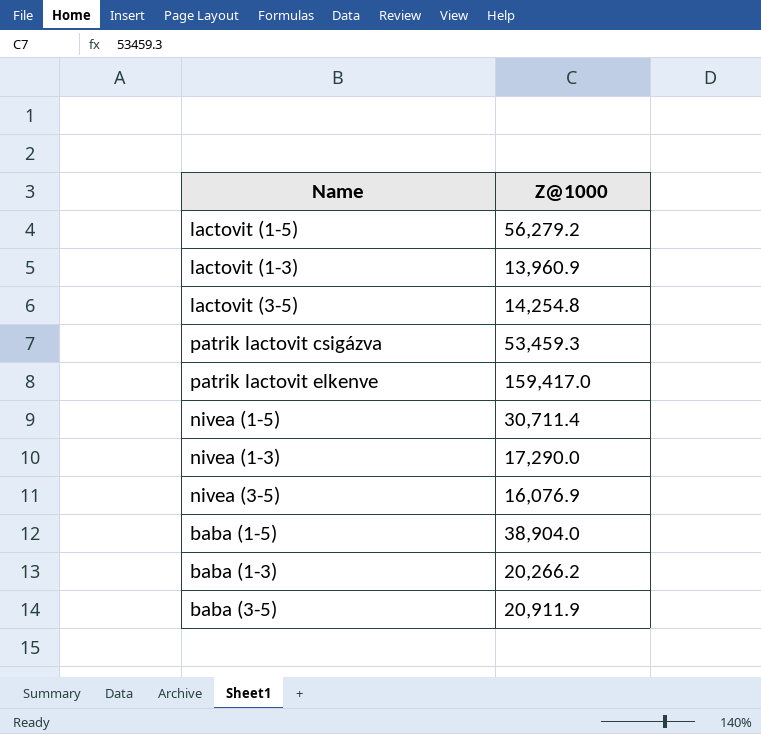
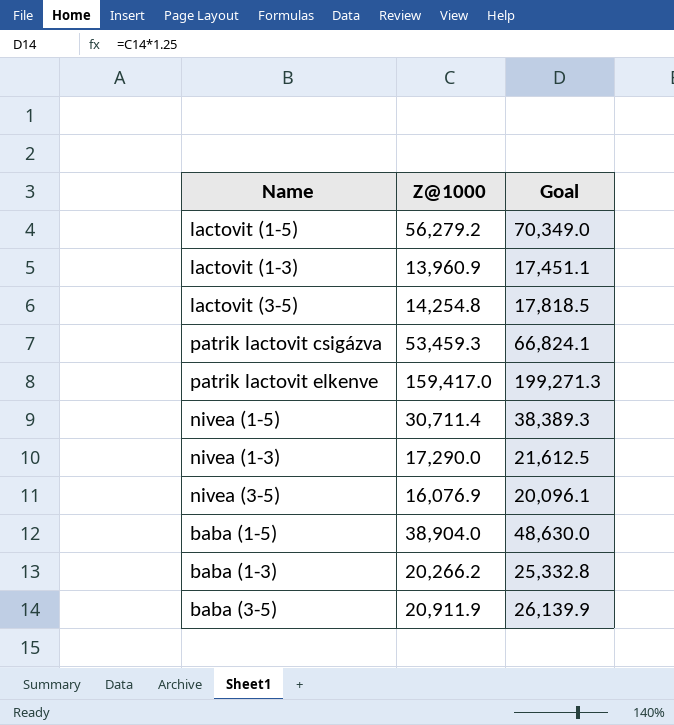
column Goal | formula: none -> [Z@1000] * 1.25

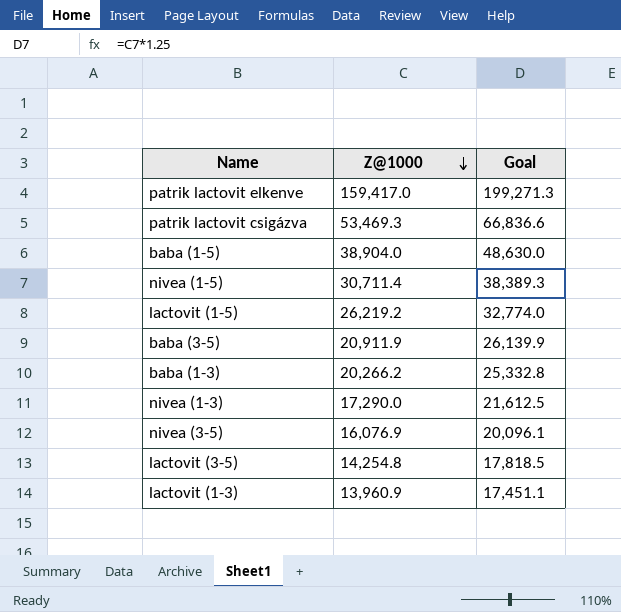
row order: none -> Z@1000 descending
patrik lactovit csigázva | Z@1000: 53,459.3 -> 53,469.3
patrik lactovit csigázva | Goal: 66,824.1 -> 66,836.6
lactovit (1-5) | Z@1000: 56,279.2 -> 26,219.2
lactovit (1-5) | Goal: 70,349.0 -> 32,774.0

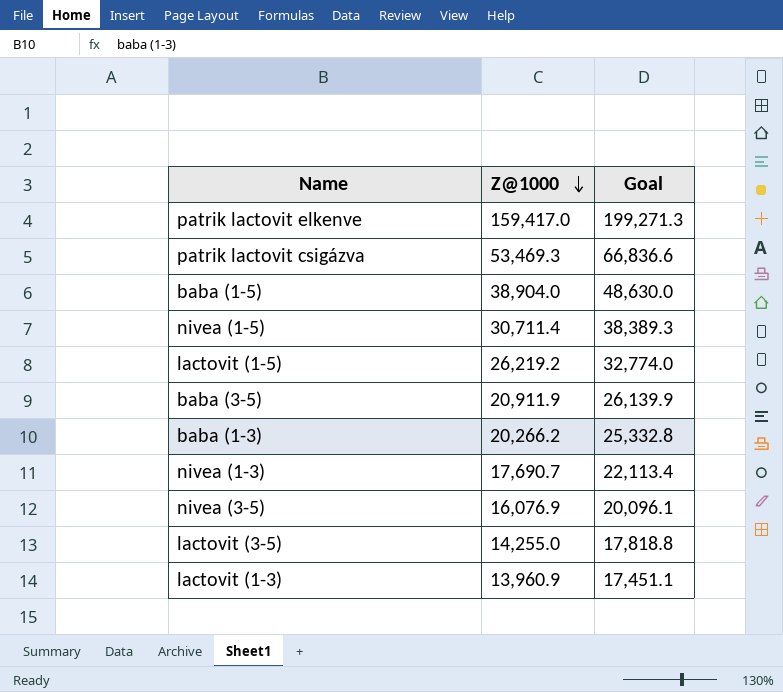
nivea (1-3) | Z@1000: 17,290.0 -> 17,690.7
nivea (1-3) | Goal: 21,612.5 -> 22,113.4
lactovit (3-5) | Z@1000: 14,254.8 -> 14,255.0
lactovit (3-5) | Goal: 17,818.5 -> 17,818.8

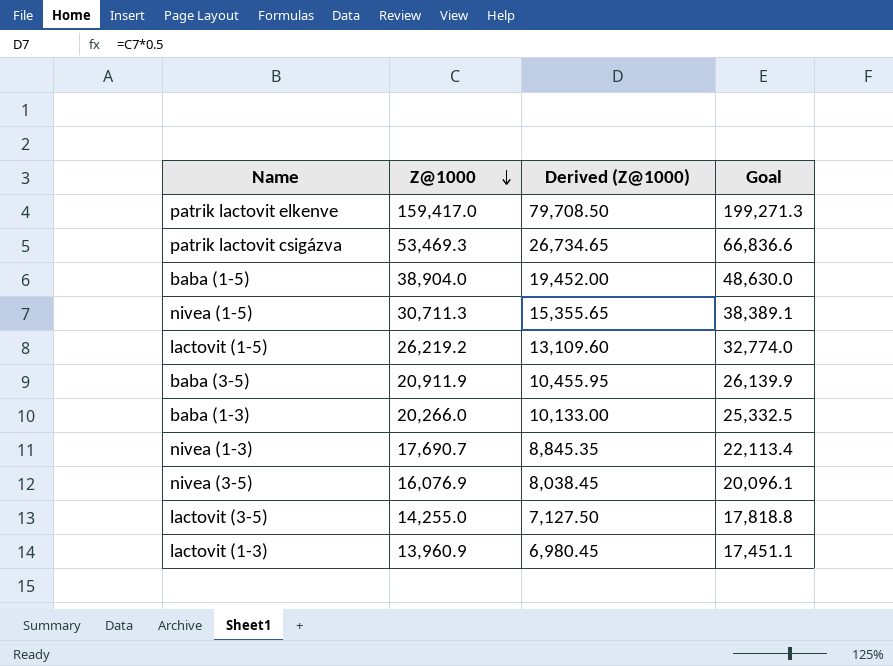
column Derived (Z@1000) | formula: none -> [Z@1000] * 0.5
nivea (1-5) | Z@1000: 30,711.4 -> 30,711.3
nivea (1-5) | Goal: 38,389.3 -> 38,389.1
baba (1-3) | Z@1000: 20,266.2 -> 20,266.0
baba (1-3) | Goal: 25,332.8 -> 25,332.5

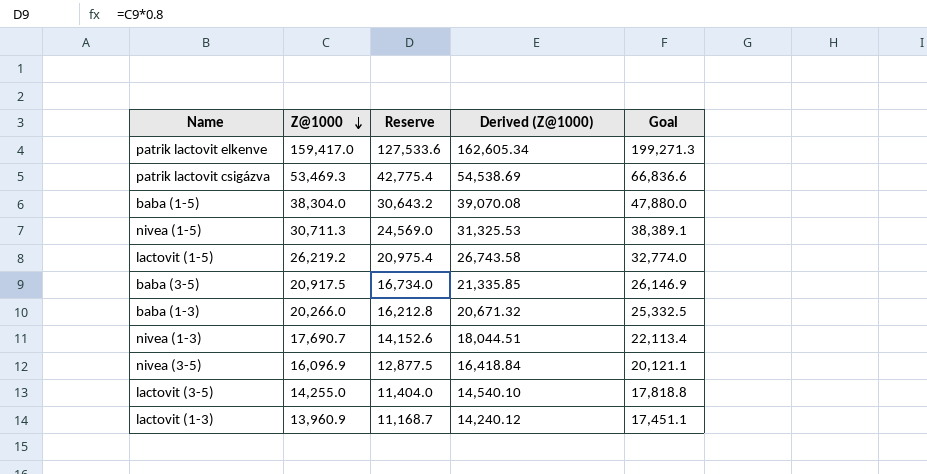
column Reserve | formula: none -> [Z@1000] * 0.8
column Derived (Z@1000) | formula: [Z@1000] * 0.5 -> [Z@1000] * 1.02
baba (1-5) | Z@1000: 38,904.0 -> 38,304.0
baba (1-5) | Goal: 48,630.0 -> 47,880.0
baba (3-5) | Z@1000: 20,911.9 -> 20,917.5
baba (3-5) | Goal: 26,139.9 -> 26,146.9
nivea (3-5) | Z@1000: 16,076.9 -> 16,096.9
nivea (3-5) | Goal: 20,096.1 -> 20,121.1

